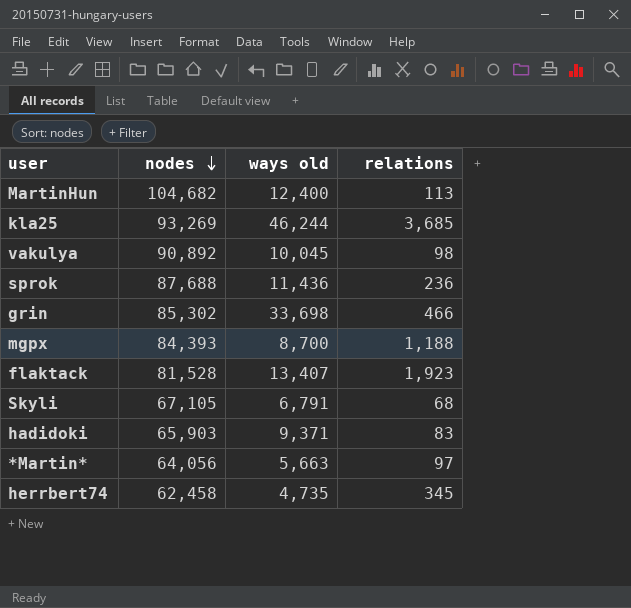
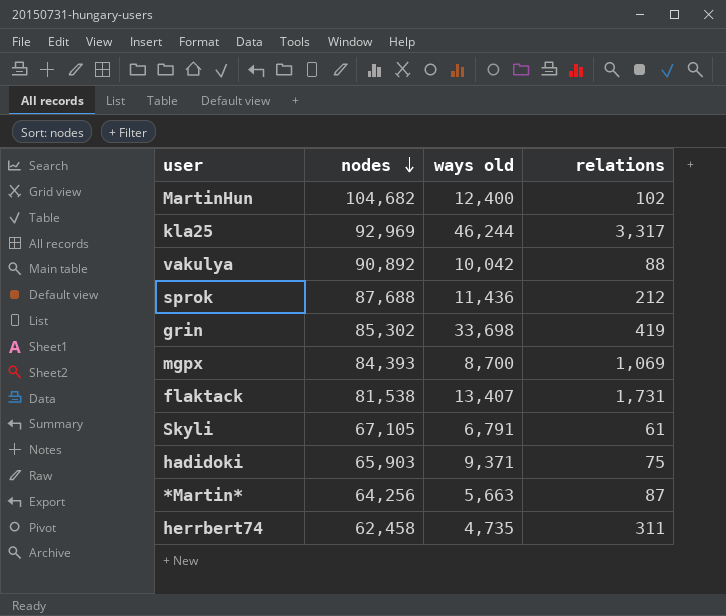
MartinHun | relations: 113 -> 102
kla25 | nodes: 93,269 -> 92,969
kla25 | relations: 3,685 -> 3,317
vakulya | ways old: 10,045 -> 10,042
vakulya | relations: 98 -> 88
sprok | relations: 236 -> 212
grin | relations: 466 -> 419
mgpx | relations: 1,188 -> 1,069
flaktack | nodes: 81,528 -> 81,538
flaktack | relations: 1,923 -> 1,731
Skyli | relations: 68 -> 61
hadidoki | relations: 83 -> 75
*Martin* | nodes: 64,056 -> 64,256
*Martin* | relations: 97 -> 87
herrbert74 | relations: 345 -> 311

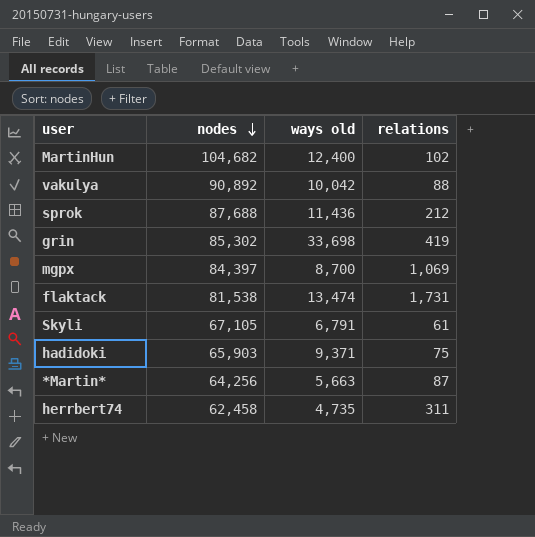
row kla25: 92,969 | 46,244 | 3,317 -> none
mgpx | nodes: 84,393 -> 84,397
flaktack | ways old: 13,407 -> 13,474

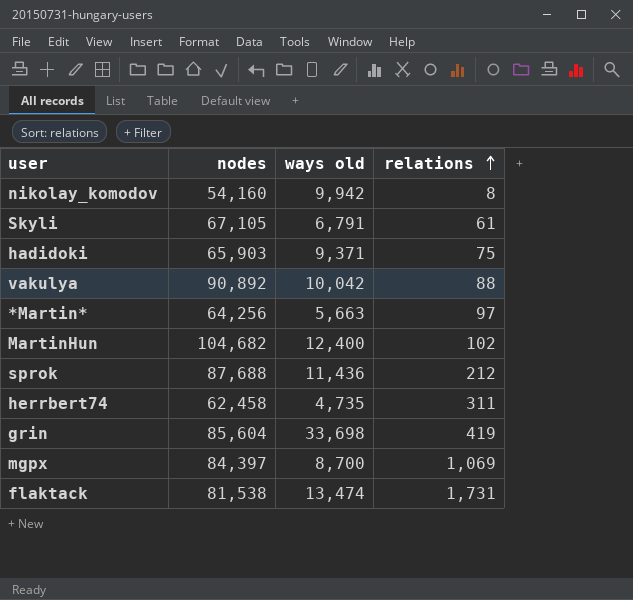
row order: nodes descending -> relations ascending
row nikolay_komodov: none -> 54,160 | 9,942 | 8
*Martin* | relations: 87 -> 97
grin | nodes: 85,302 -> 85,604

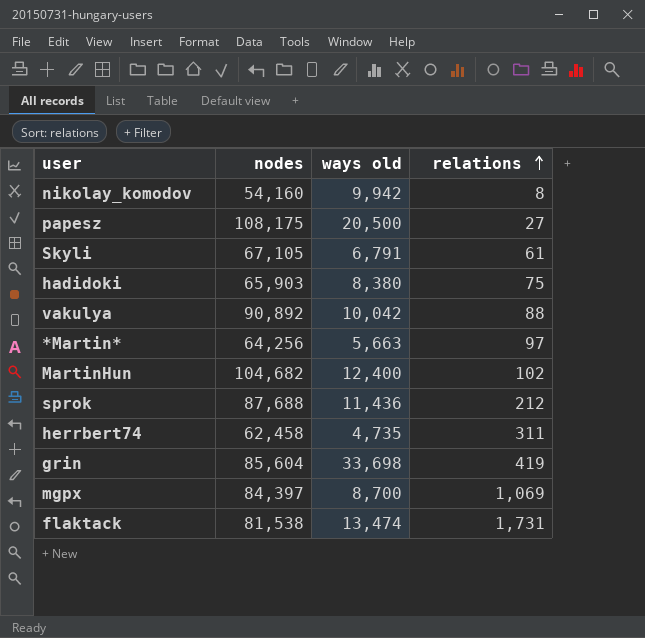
row papesz: none -> 108,175 | 20,500 | 27
hadidoki | ways old: 9,371 -> 8,380

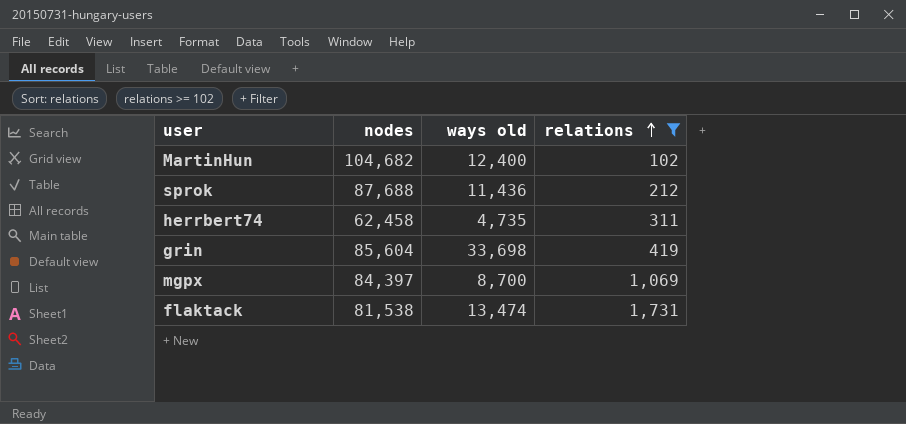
filter: none -> relations >= 102

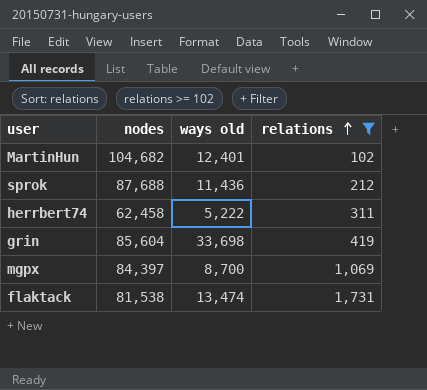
MartinHun | ways old: 12,400 -> 12,401
herrbert74 | ways old: 4,735 -> 5,222

